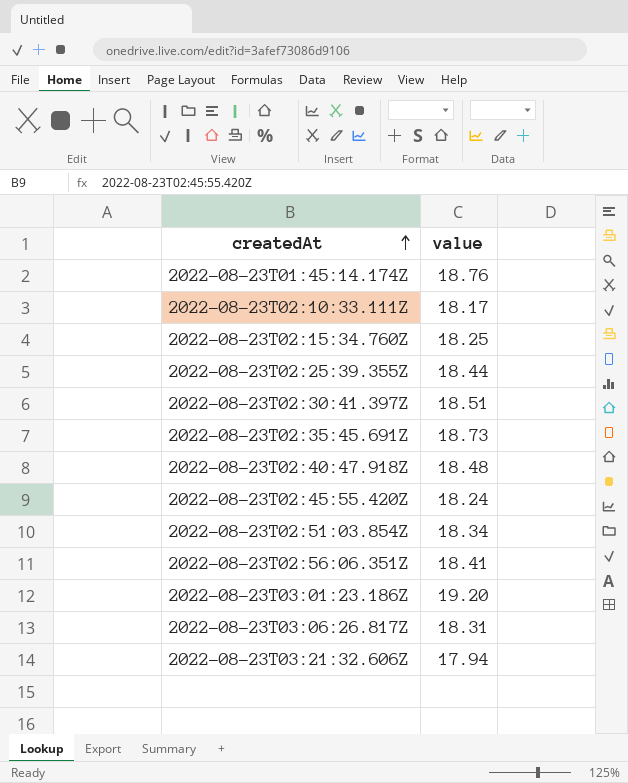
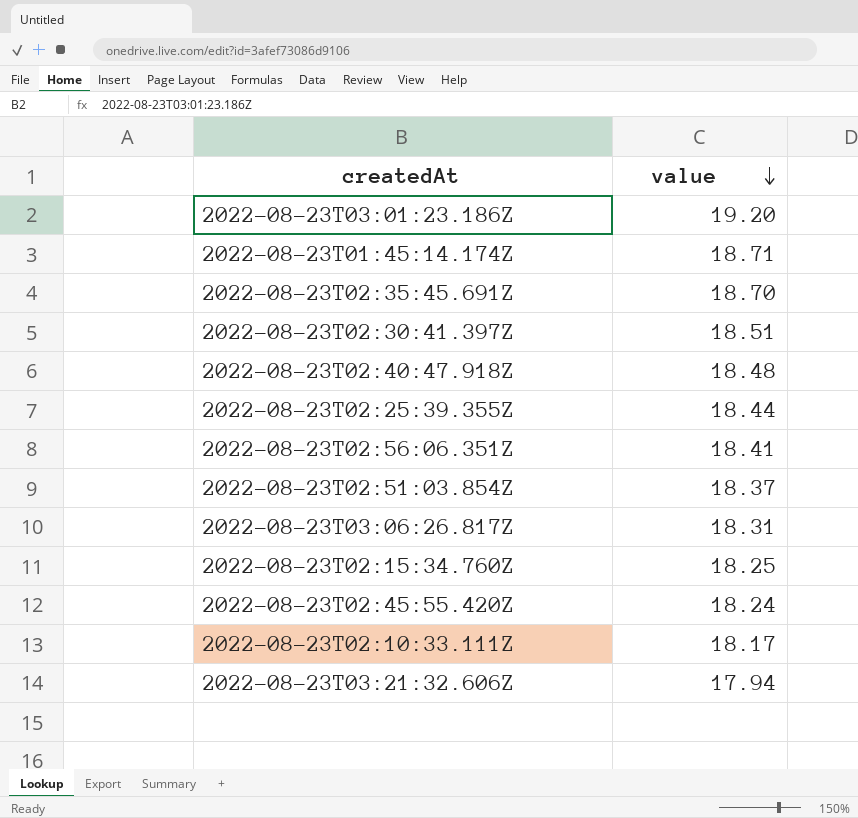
row order: createdAt ascending -> value descending
2022-08-23T01:45:14.174Z | value: 18.76 -> 18.71
2022-08-23T02:35:45.691Z | value: 18.73 -> 18.70
2022-08-23T02:51:03.854Z | value: 18.34 -> 18.37

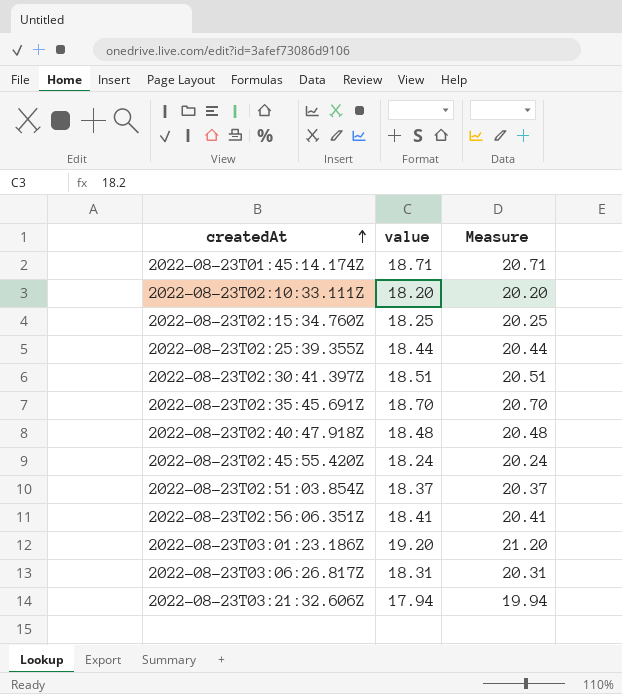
row order: value descending -> createdAt ascending
column Measure | formula: none -> [value] + 2
2022-08-23T02:10:33.111Z | value: 18.17 -> 18.20

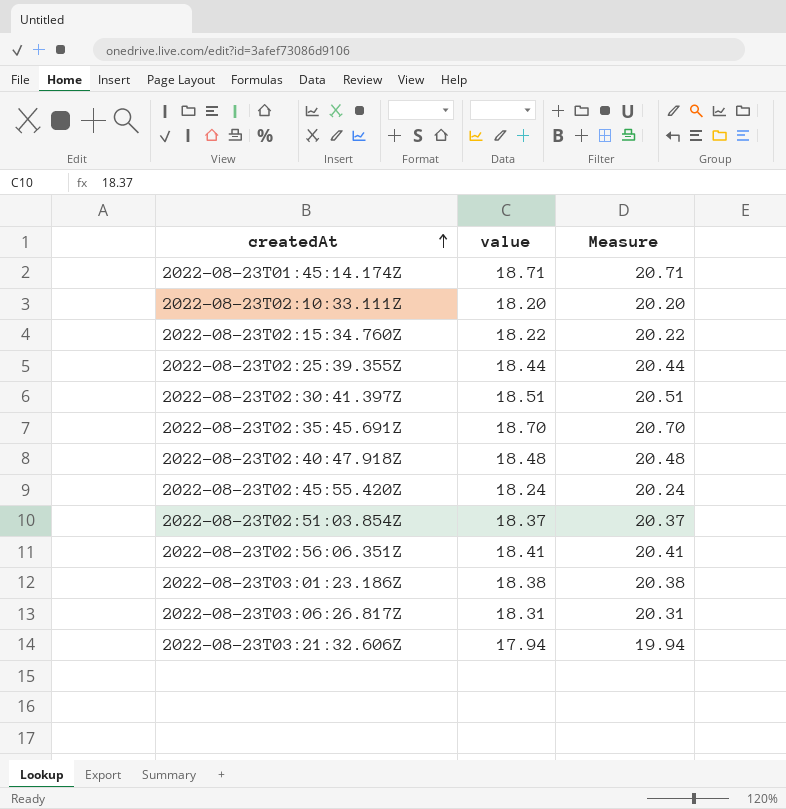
2022-08-23T02:15:34.760Z | value: 18.25 -> 18.22
2022-08-23T02:15:34.760Z | Measure: 20.25 -> 20.22
2022-08-23T03:01:23.186Z | value: 19.20 -> 18.38
2022-08-23T03:01:23.186Z | Measure: 21.20 -> 20.38

